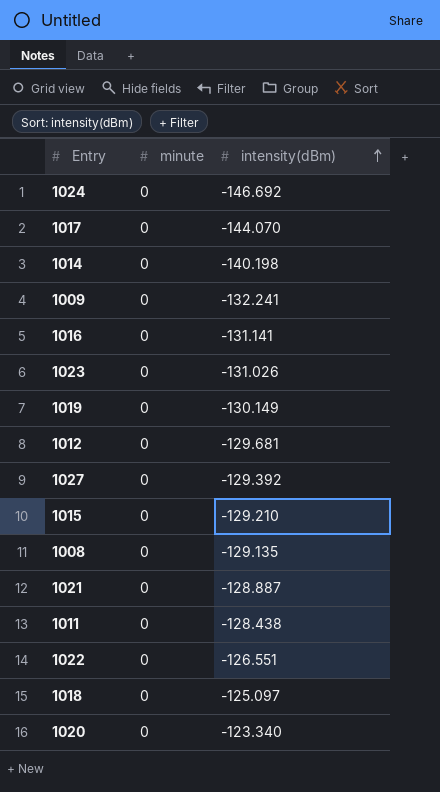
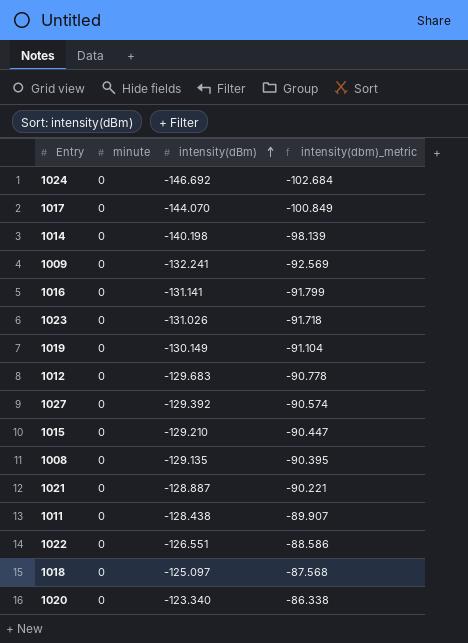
column intensity(dbm)_metric | formula: none -> [intensity(dBm)] * 0.7
1012 | intensity(dBm): -129.681 -> -129.683

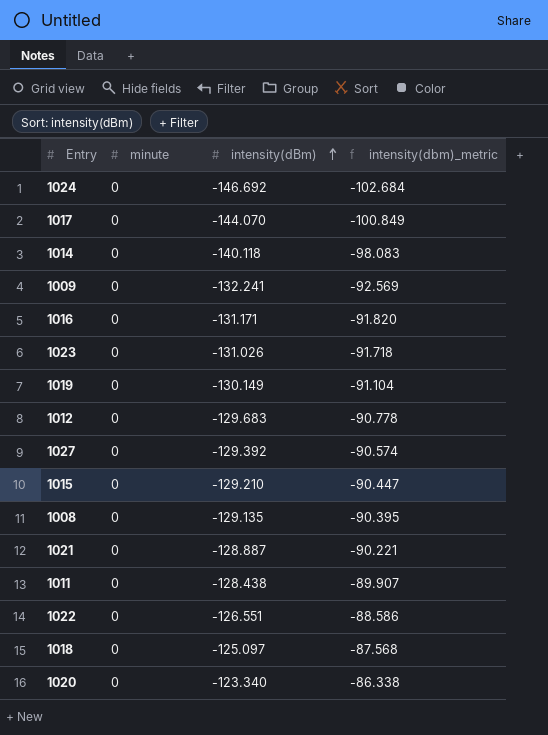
1014 | intensity(dBm): -140.198 -> -140.118
1014 | intensity(dbm)_metric: -98.139 -> -98.083
1016 | intensity(dBm): -131.141 -> -131.171
1016 | intensity(dbm)_metric: -91.799 -> -91.820

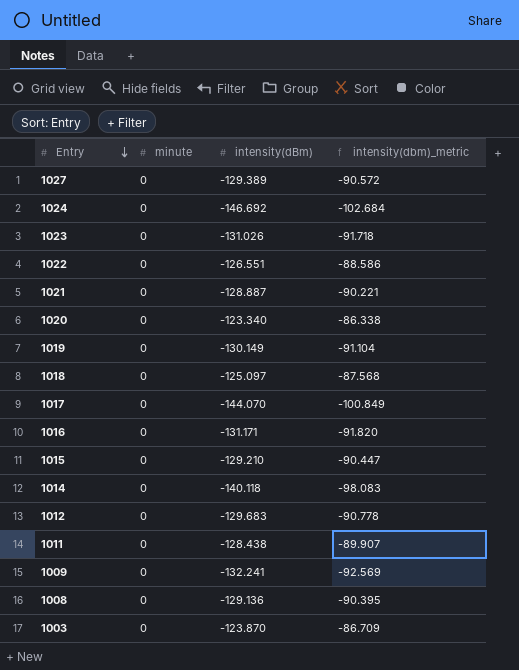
row order: intensity(dBm) ascending -> Entry descending
1027 | intensity(dBm): -129.392 -> -129.389
1027 | intensity(dbm)_metric: -90.574 -> -90.572
1008 | intensity(dBm): -129.135 -> -129.136
row 1003: none -> 0 | -123.870 | -86.709

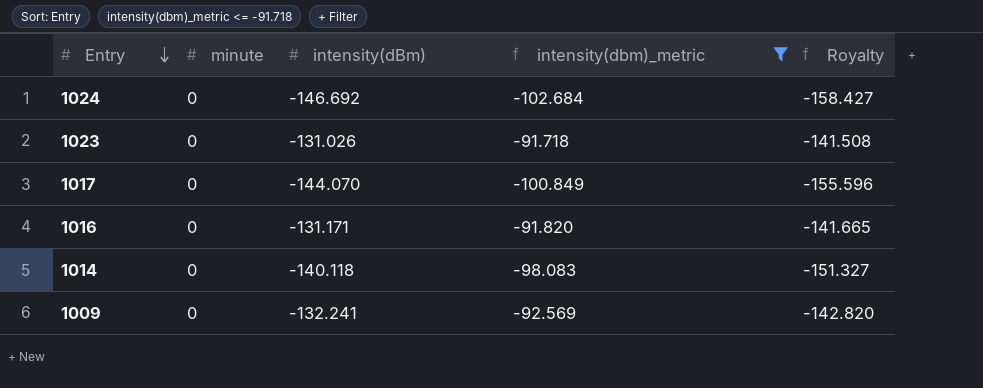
filter: none -> intensity(dbm)_metric <= -91.718
column Royalty | formula: none -> [intensity(dBm)] * 1.08

